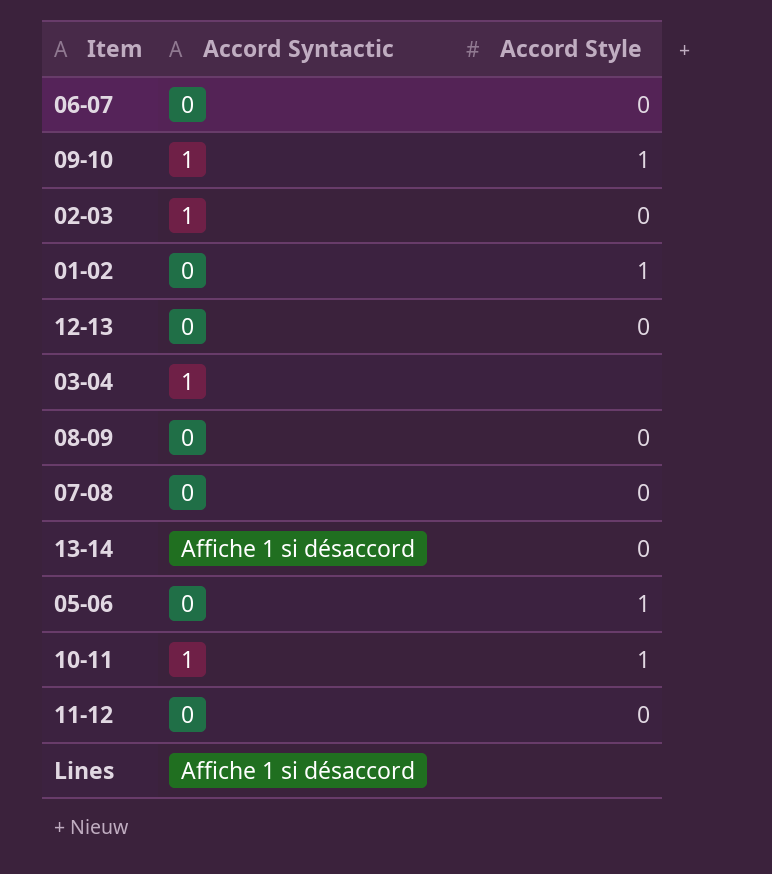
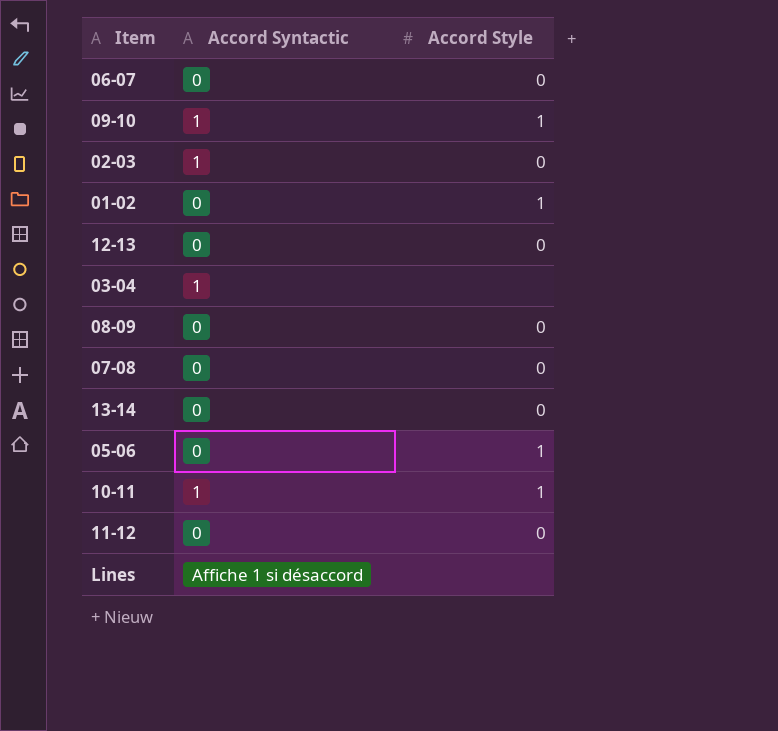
13-14 | Accord Syntactic: Affiche 1 si désaccord -> 0

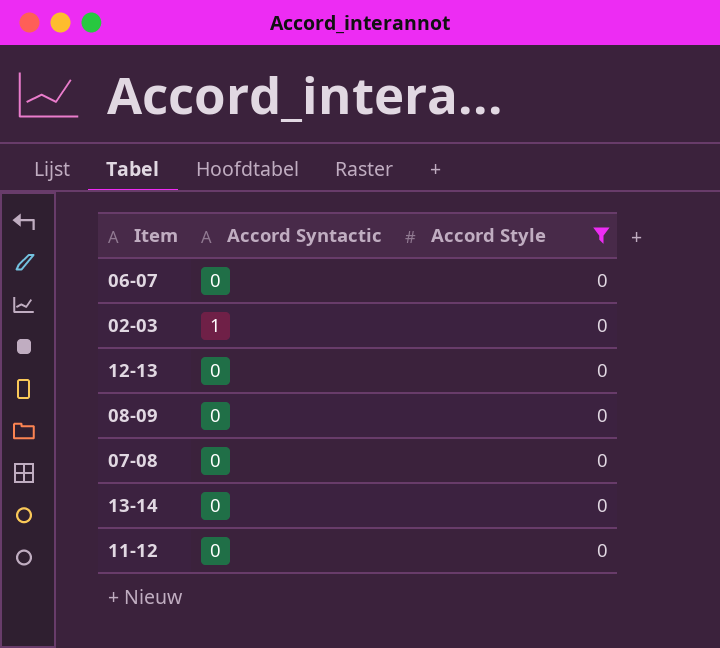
filter: none -> Accord Style = 0

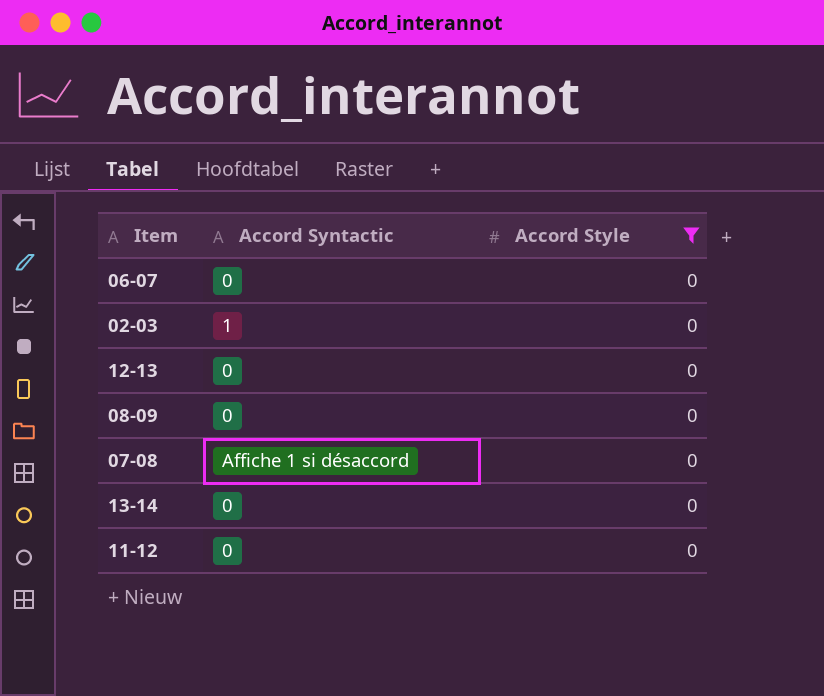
07-08 | Accord Syntactic: 0 -> Affiche 1 si désaccord

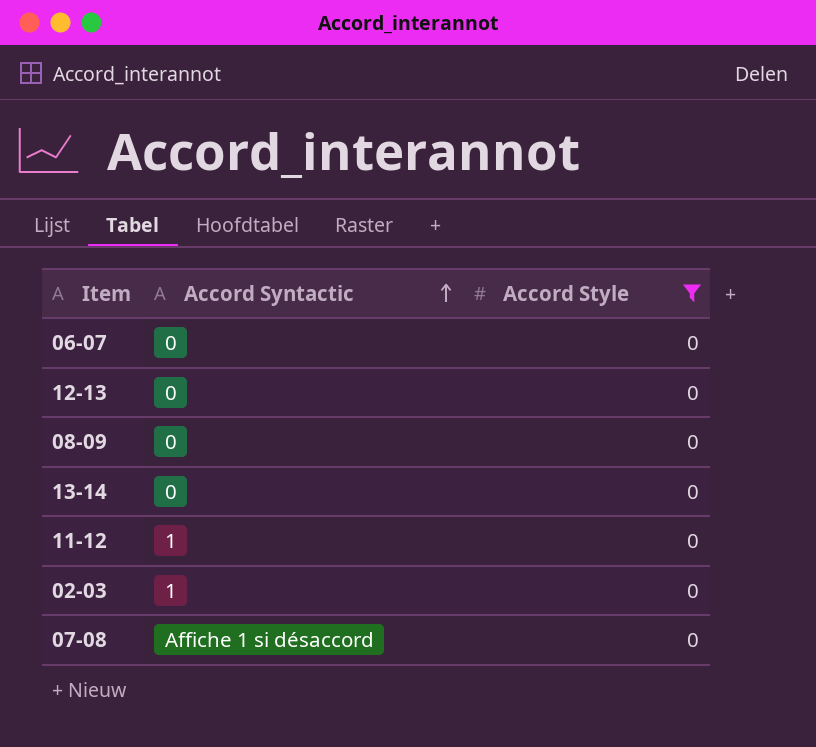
row order: none -> Accord Syntactic ascending
11-12 | Accord Syntactic: 0 -> 1

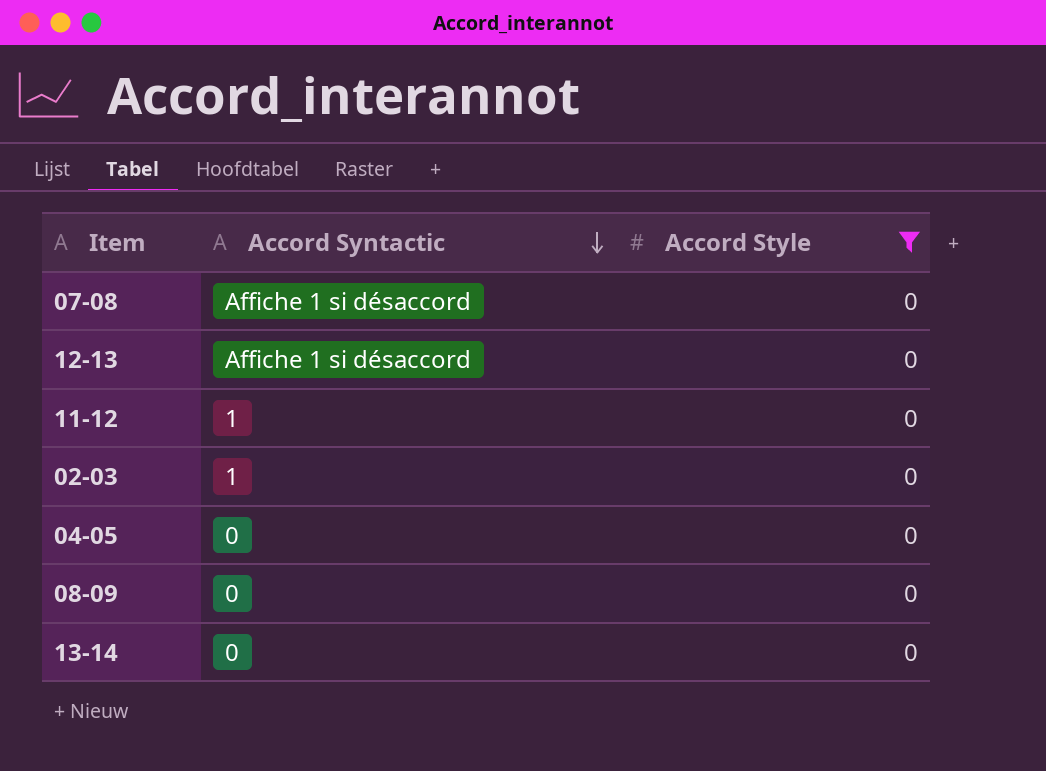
row order: Accord Syntactic ascending -> Accord Syntactic descending
row 06-07: 0 | 0 -> none
12-13 | Accord Syntactic: 0 -> Affiche 1 si désaccord
row 04-05: none -> 0 | 0

